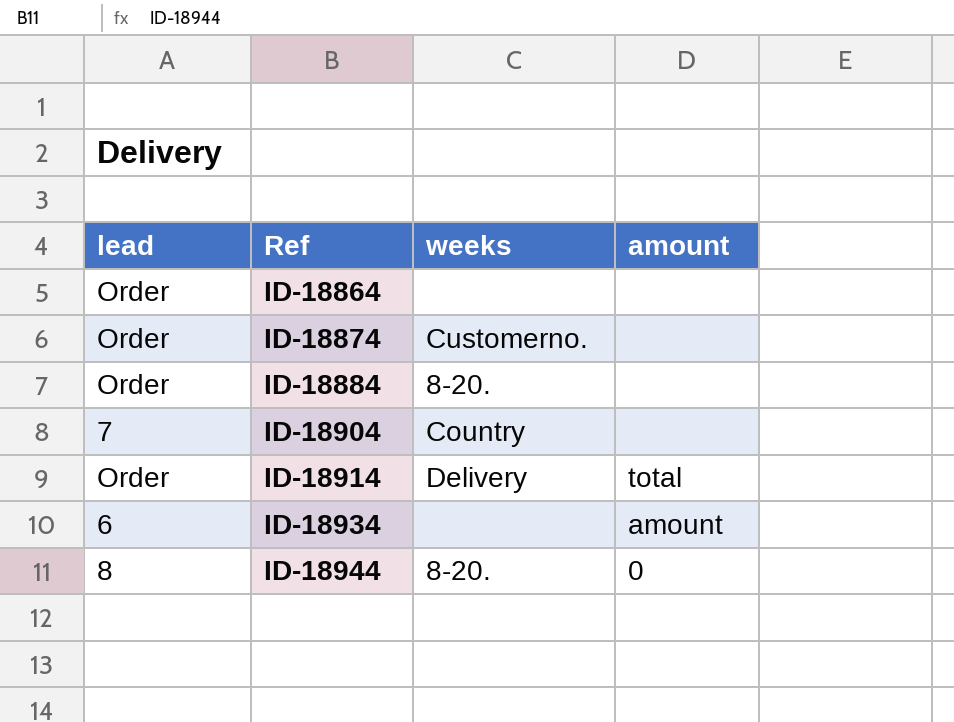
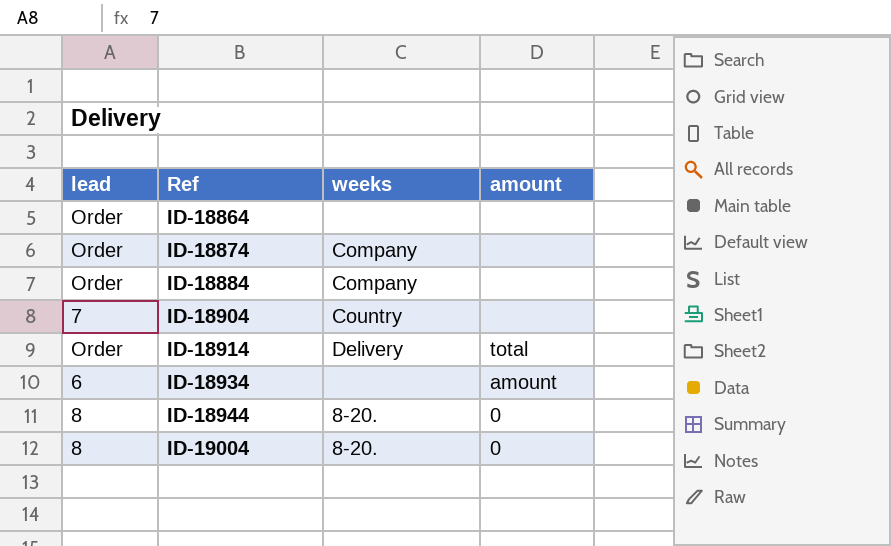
ID-18874 | weeks: Customerno. -> Company
ID-18884 | weeks: 8-20. -> Company
row ID-19004: none -> 8 | 8-20. | 0

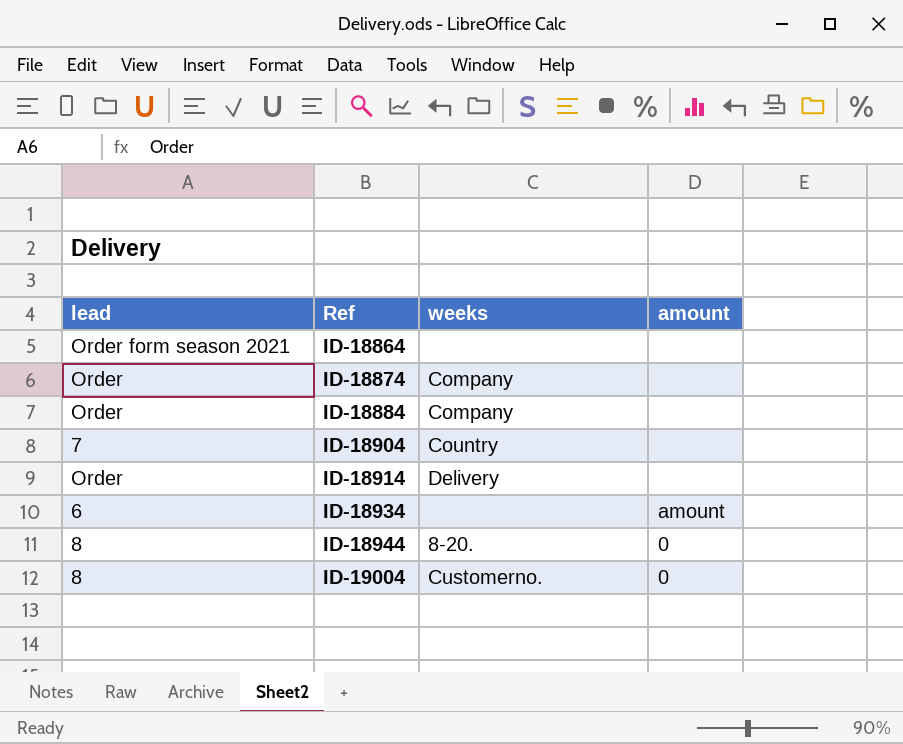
ID-18864 | lead: Order -> Order form season 2021
ID-18914 | amount: total -> none
ID-19004 | weeks: 8-20. -> Customerno.

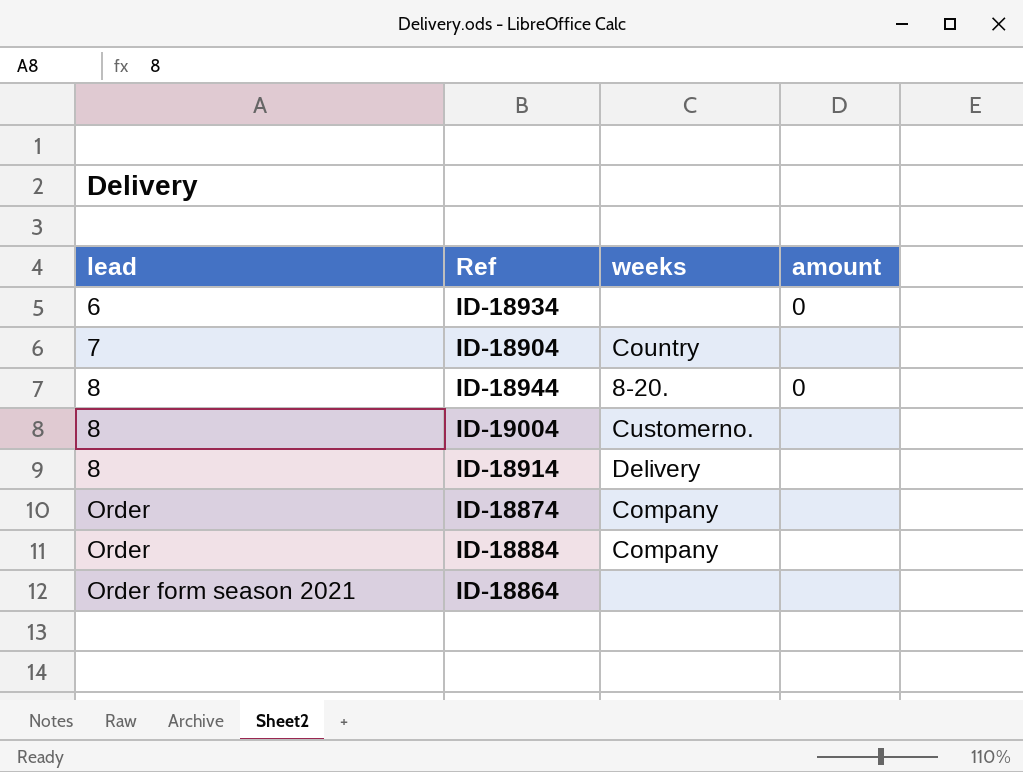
row order: Ref ascending -> lead ascending
ID-18934 | amount: amount -> 0
ID-19004 | amount: 0 -> none
ID-18914 | lead: Order -> 8

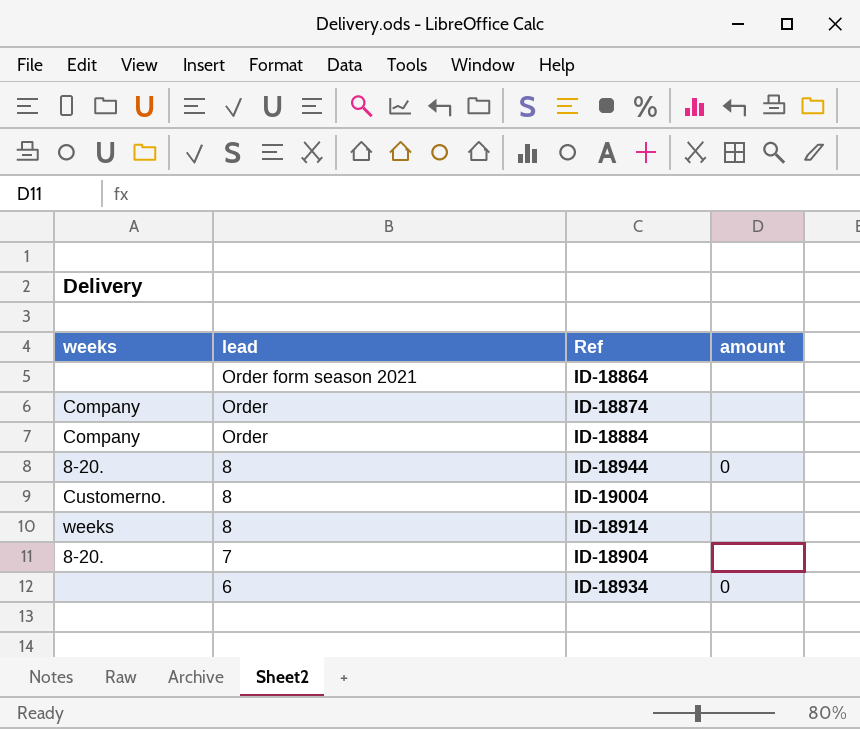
row order: lead ascending -> lead descending
column weeks | position: 3 -> 1
ID-18914 | weeks: Delivery -> weeks
ID-18904 | weeks: Country -> 8-20.

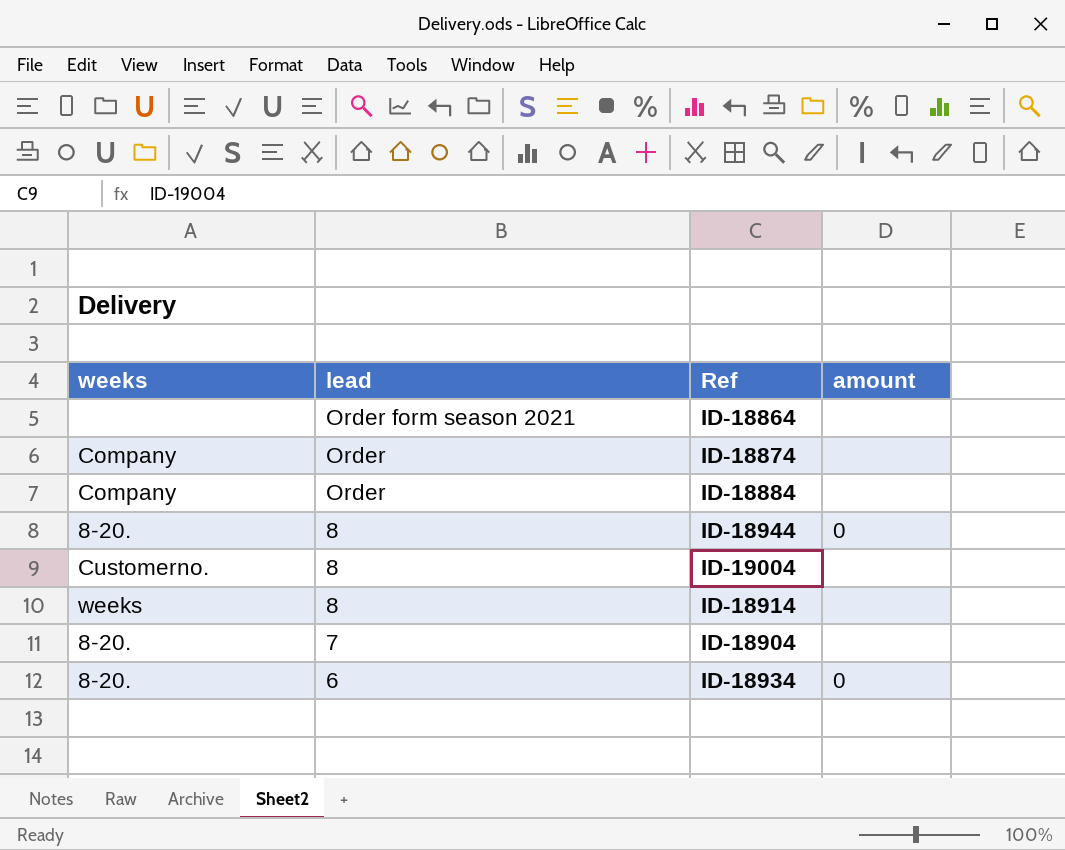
ID-18934 | weeks: none -> 8-20.

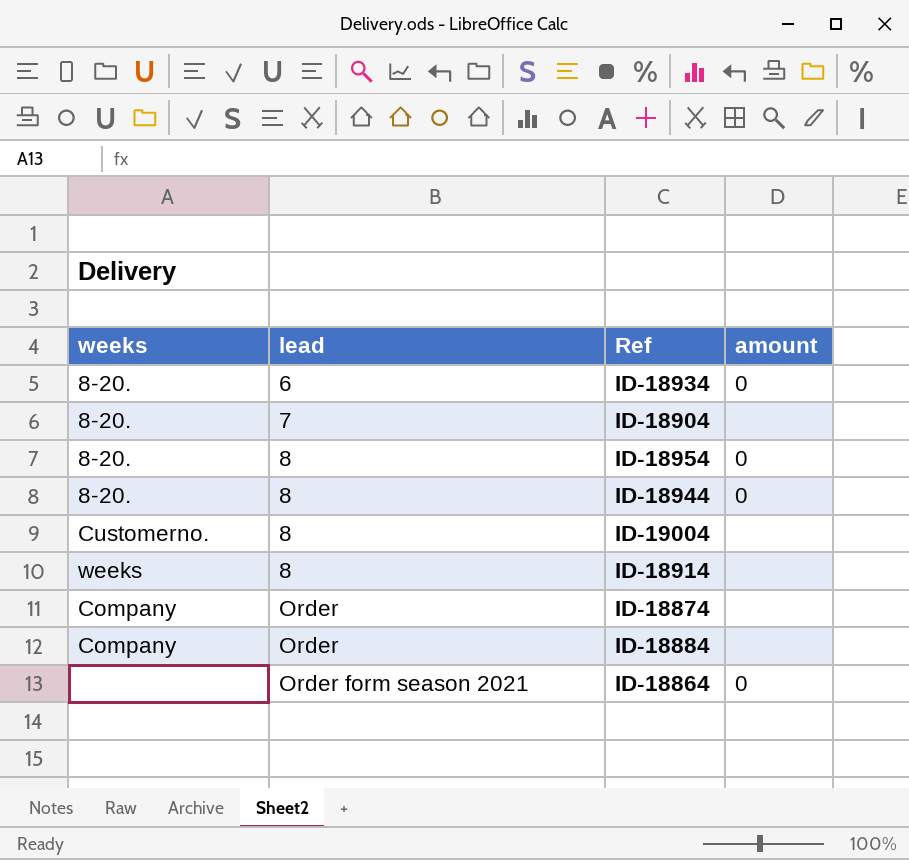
row order: lead descending -> lead ascending
row ID-18954: none -> 8-20. | 8 | 0
ID-18864 | amount: none -> 0

